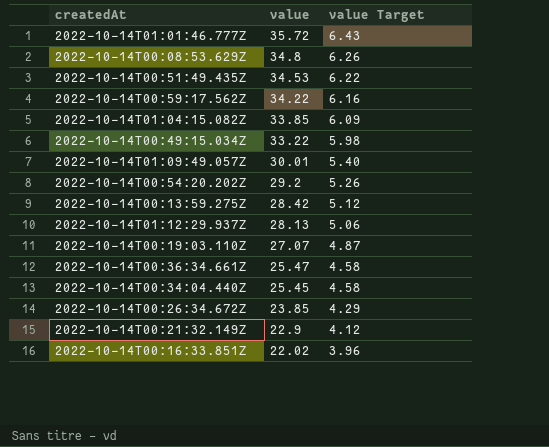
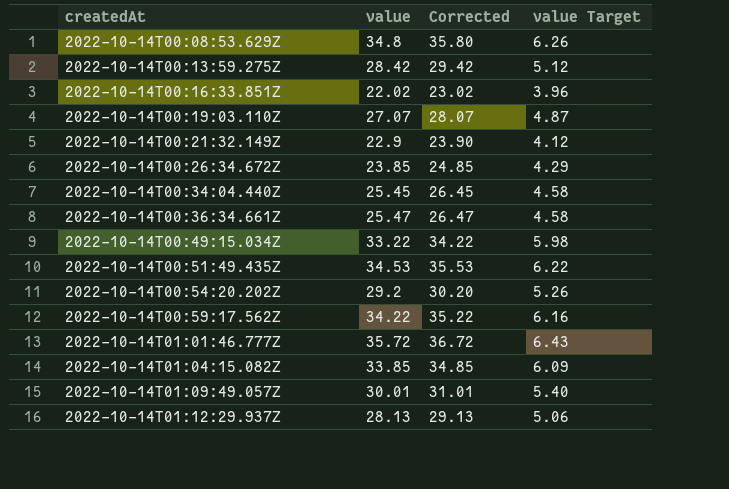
row order: value descending -> createdAt ascending
column Corrected | formula: none -> [value] + 1

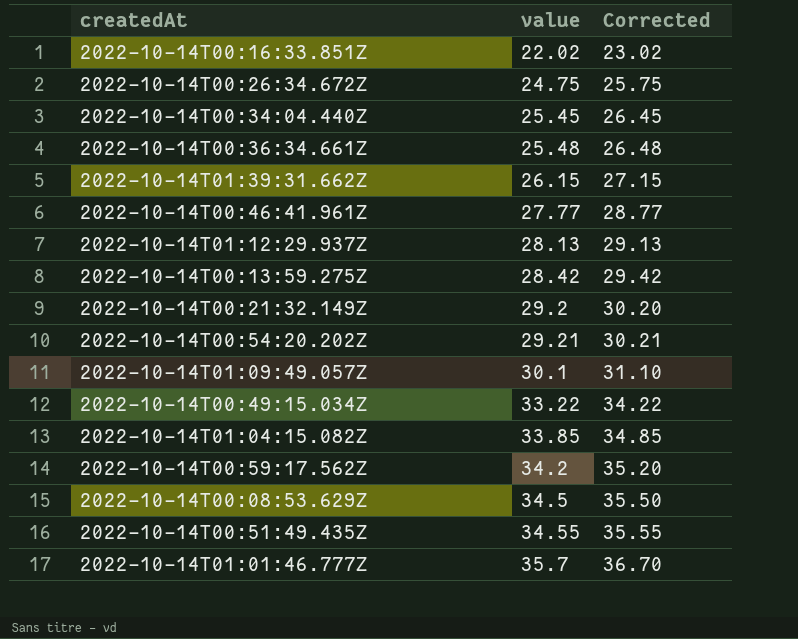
row order: createdAt ascending -> value ascending
column value Target | formula: [value] * 0.18 -> none
row 2022-10-14T00:19:03.110Z: 27.07 | 28.07 | 4.87 -> none
2022-10-14T00:26:34.672Z | value: 23.85 -> 24.75
2022-10-14T00:26:34.672Z | Corrected: 24.85 -> 25.75
2022-10-14T00:36:34.661Z | value: 25.47 -> 25.48
2022-10-14T00:36:34.661Z | Corrected: 26.47 -> 26.48
row 2022-10-14T01:39:31.662Z: none -> 26.15 | 27.15
row 2022-10-14T00:46:41.961Z: none -> 27.77 | 28.77
2022-10-14T00:21:32.149Z | value: 22.9 -> 29.2
2022-10-14T00:21:32.149Z | Corrected: 23.90 -> 30.20
2022-10-14T00:54:20.202Z | value: 29.2 -> 29.21
2022-10-14T00:54:20.202Z | Corrected: 30.20 -> 30.21
2022-10-14T01:09:49.057Z | value: 30.01 -> 30.1
2022-10-14T01:09:49.057Z | Corrected: 31.01 -> 31.10
2022-10-14T00:59:17.562Z | value: 34.22 -> 34.2
2022-10-14T00:59:17.562Z | Corrected: 35.22 -> 35.20
2022-10-14T00:08:53.629Z | value: 34.8 -> 34.5
2022-10-14T00:08:53.629Z | Corrected: 35.80 -> 35.50
2022-10-14T00:51:49.435Z | value: 34.53 -> 34.55
2022-10-14T00:51:49.435Z | Corrected: 35.53 -> 35.55
2022-10-14T01:01:46.777Z | value: 35.72 -> 35.7
2022-10-14T01:01:46.777Z | Corrected: 36.72 -> 36.70

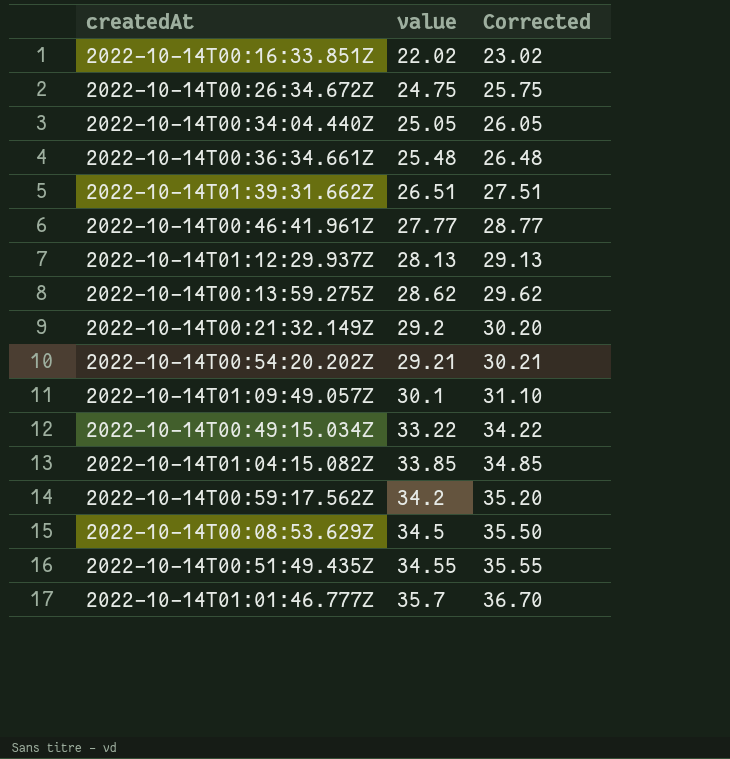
2022-10-14T00:34:04.440Z | value: 25.45 -> 25.05
2022-10-14T00:34:04.440Z | Corrected: 26.45 -> 26.05
2022-10-14T01:39:31.662Z | value: 26.15 -> 26.51
2022-10-14T01:39:31.662Z | Corrected: 27.15 -> 27.51
2022-10-14T00:13:59.275Z | value: 28.42 -> 28.62
2022-10-14T00:13:59.275Z | Corrected: 29.42 -> 29.62

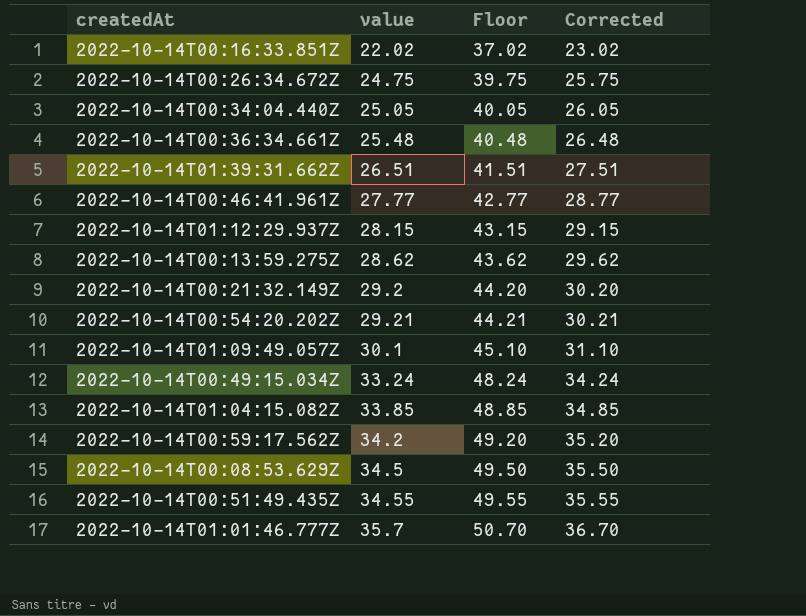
column Floor | formula: none -> [value] + 15
2022-10-14T01:12:29.937Z | value: 28.13 -> 28.15
2022-10-14T01:12:29.937Z | Corrected: 29.13 -> 29.15
2022-10-14T00:49:15.034Z | value: 33.22 -> 33.24
2022-10-14T00:49:15.034Z | Corrected: 34.22 -> 34.24

